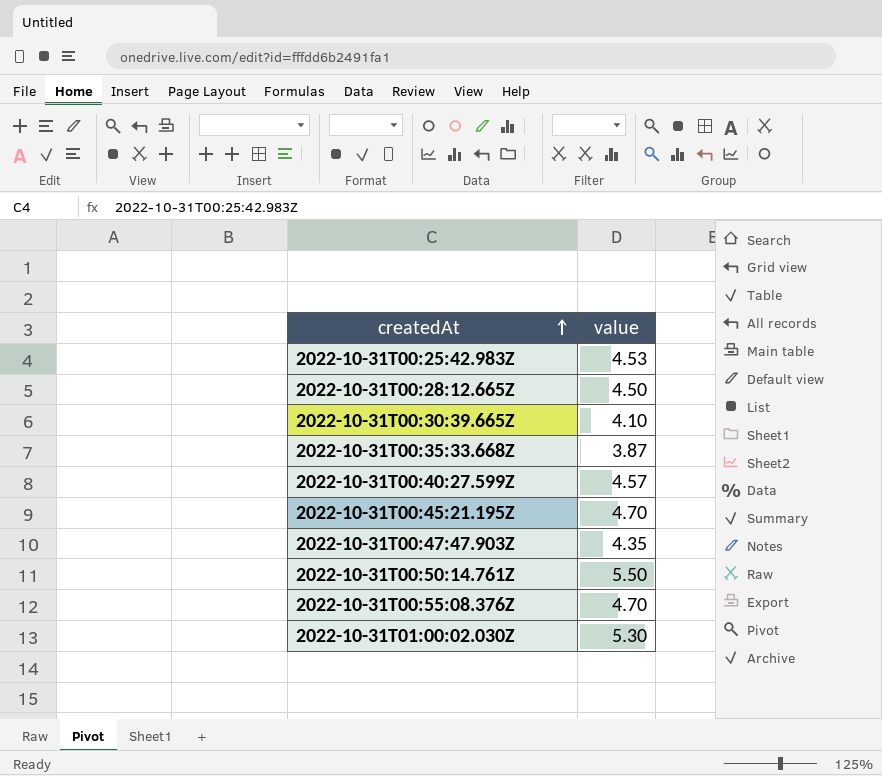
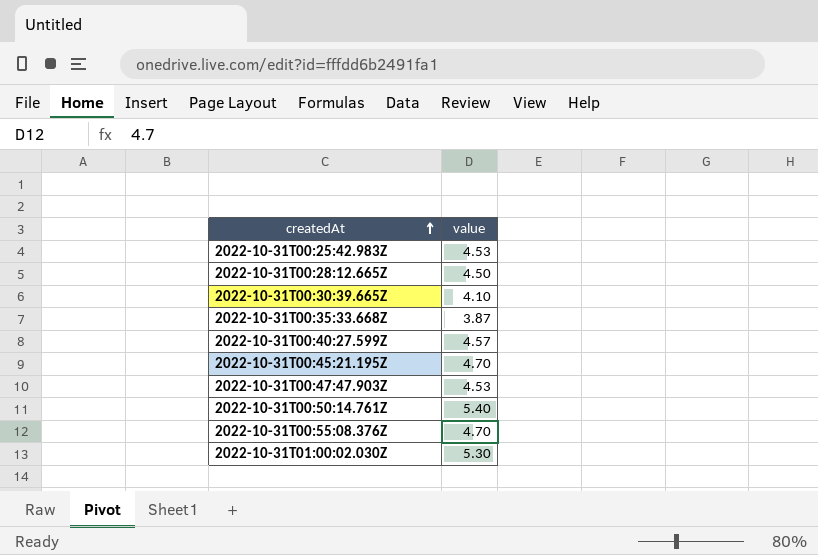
2022-10-31T00:47:47.903Z | value: 4.35 -> 4.53
2022-10-31T00:50:14.761Z | value: 5.50 -> 5.40

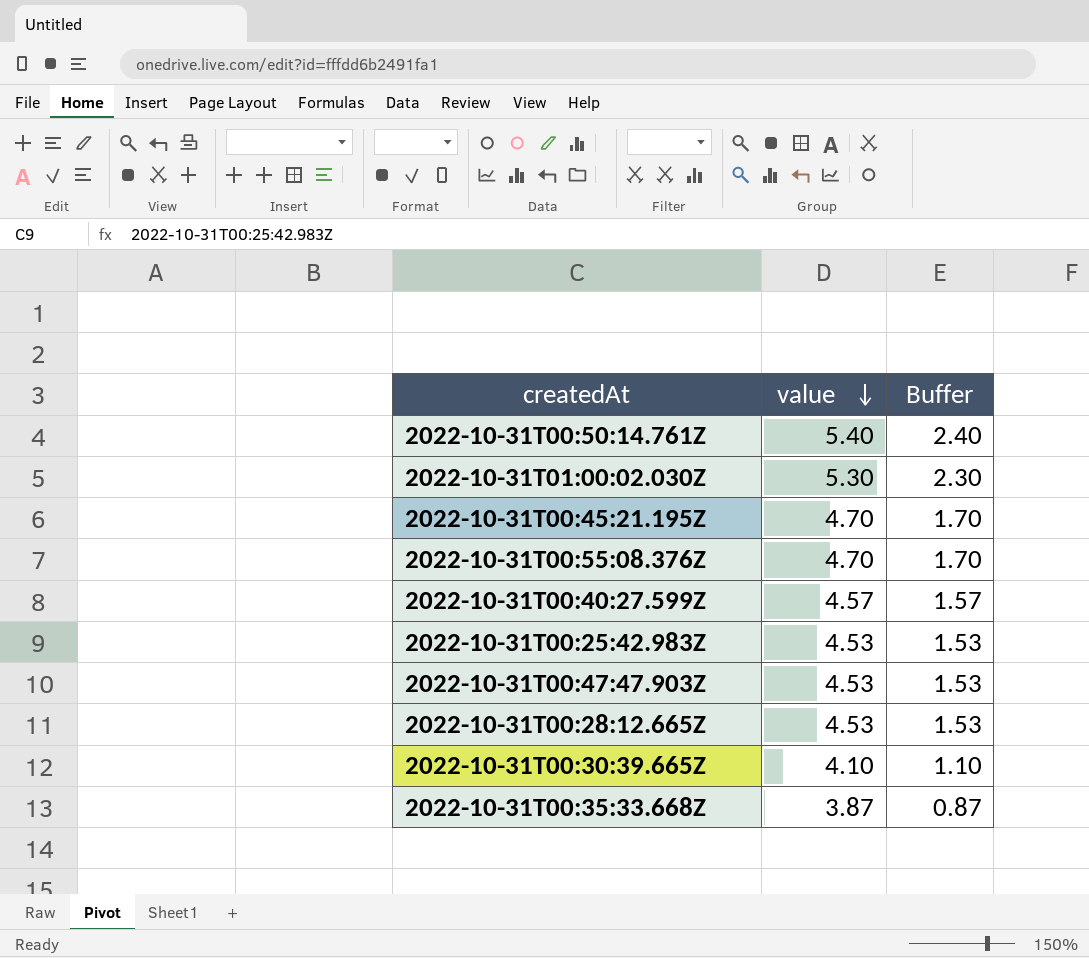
row order: createdAt ascending -> value descending
column Buffer | formula: none -> [value] - 3
2022-10-31T00:28:12.665Z | value: 4.50 -> 4.53

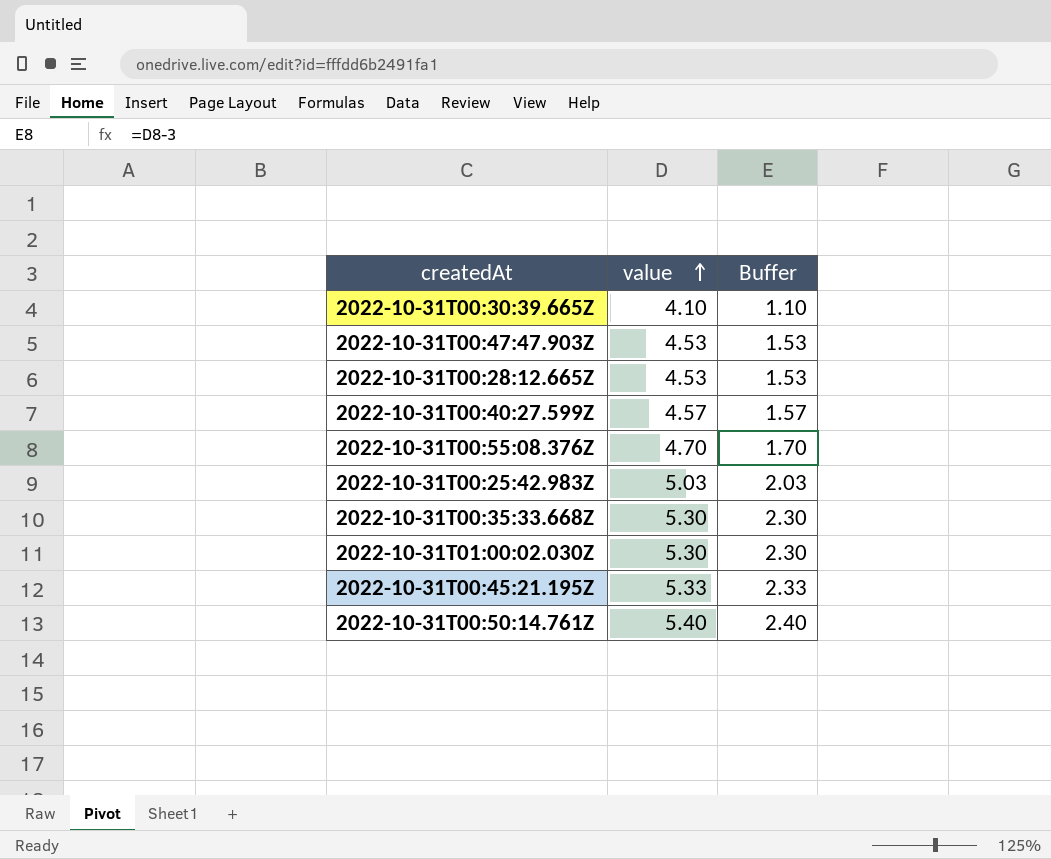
row order: value descending -> value ascending
2022-10-31T00:25:42.983Z | value: 4.53 -> 5.03
2022-10-31T00:25:42.983Z | Buffer: 1.53 -> 2.03
2022-10-31T00:35:33.668Z | value: 3.87 -> 5.30
2022-10-31T00:35:33.668Z | Buffer: 0.87 -> 2.30
2022-10-31T00:45:21.195Z | value: 4.70 -> 5.33
2022-10-31T00:45:21.195Z | Buffer: 1.70 -> 2.33

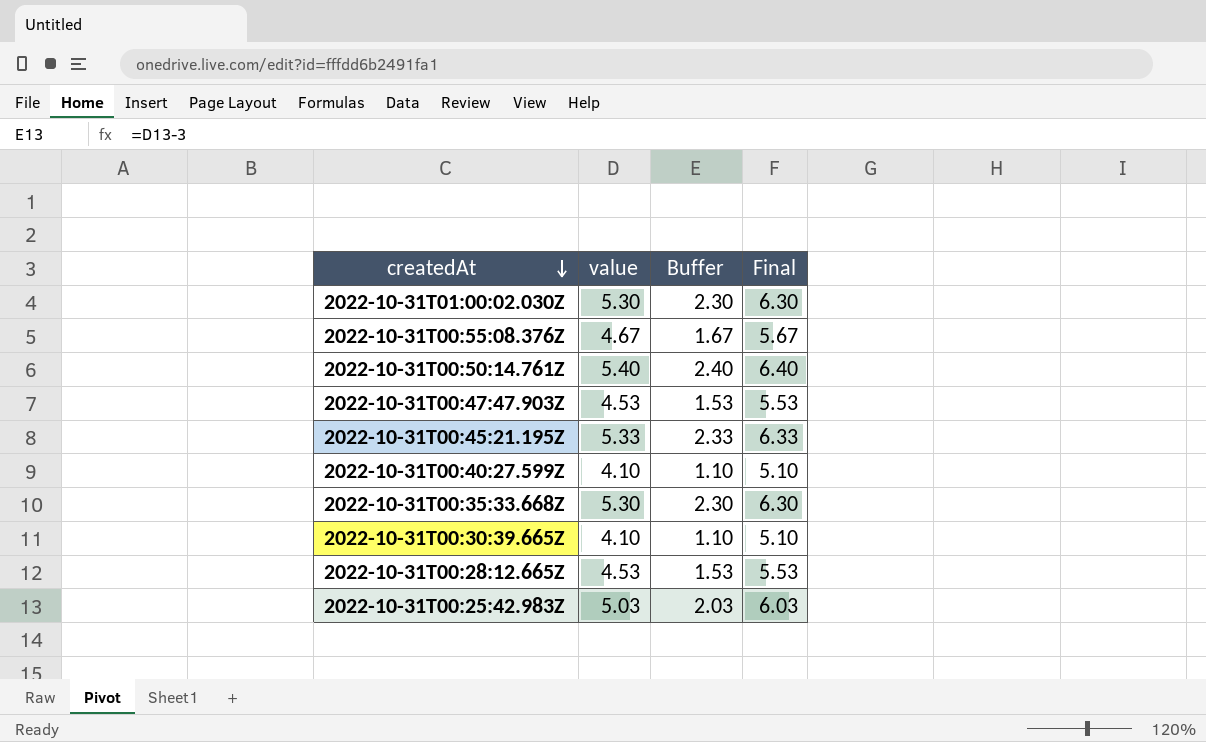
row order: value ascending -> createdAt descending
column Final | formula: none -> [value] + 1
2022-10-31T00:55:08.376Z | value: 4.70 -> 4.67
2022-10-31T00:55:08.376Z | Buffer: 1.70 -> 1.67
2022-10-31T00:40:27.599Z | value: 4.57 -> 4.10
2022-10-31T00:40:27.599Z | Buffer: 1.57 -> 1.10

